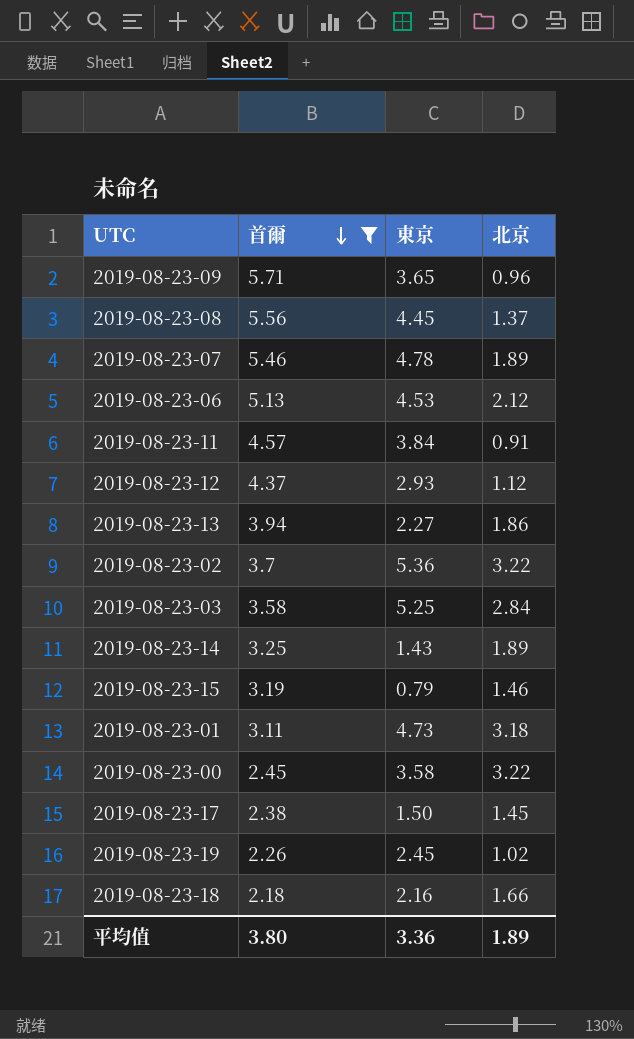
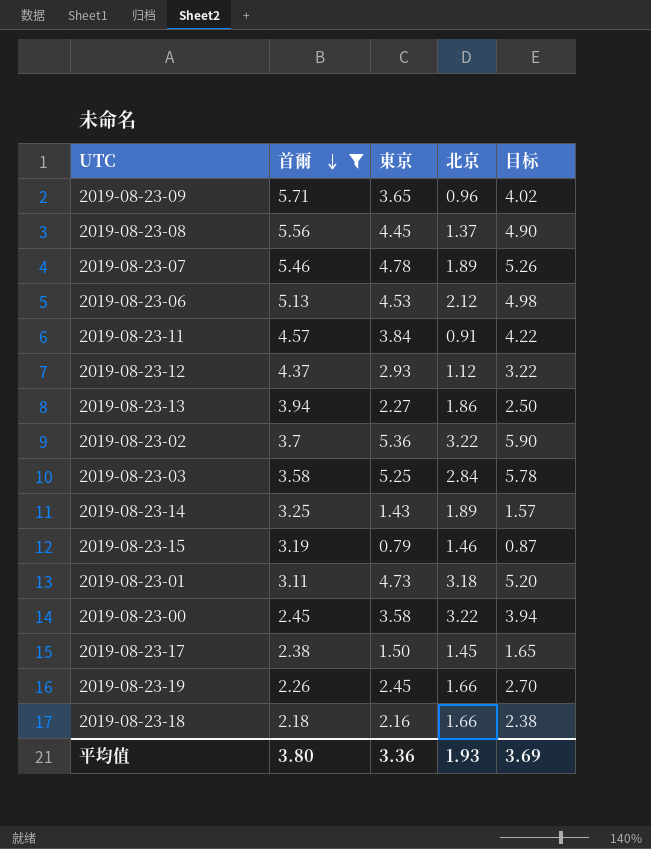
column 目标 | formula: none -> [東京] * 1.1
2019-08-23-19 | 北京: 1.02 -> 1.66
平均值 | 北京: 1.89 -> 1.93

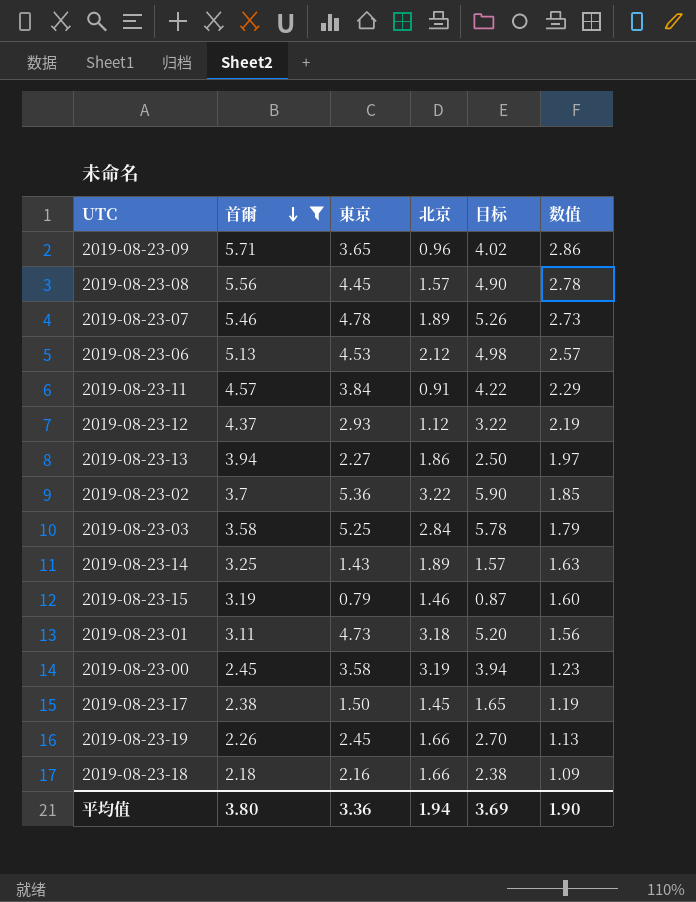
column 数值 | formula: none -> [首爾] * 0.5
2019-08-23-08 | 北京: 1.37 -> 1.57
2019-08-23-00 | 北京: 3.22 -> 3.19
平均值 | 北京: 1.93 -> 1.94

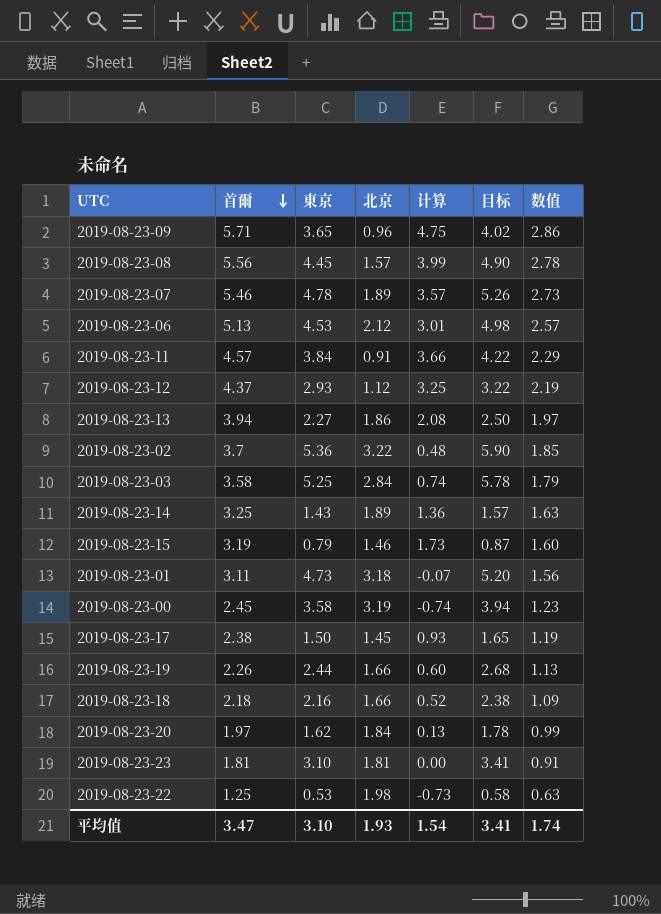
filter: 首爾 >= 2.18 -> none
column 计算 | formula: none -> [首爾] - [北京]
2019-08-23-19 | 東京: 2.45 -> 2.44
2019-08-23-19 | 目标: 2.70 -> 2.68
平均值 | 首爾: 3.80 -> 3.47
平均值 | 東京: 3.36 -> 3.10
平均值 | 北京: 1.94 -> 1.93
平均值 | 目标: 3.69 -> 3.41
平均值 | 数值: 1.90 -> 1.74

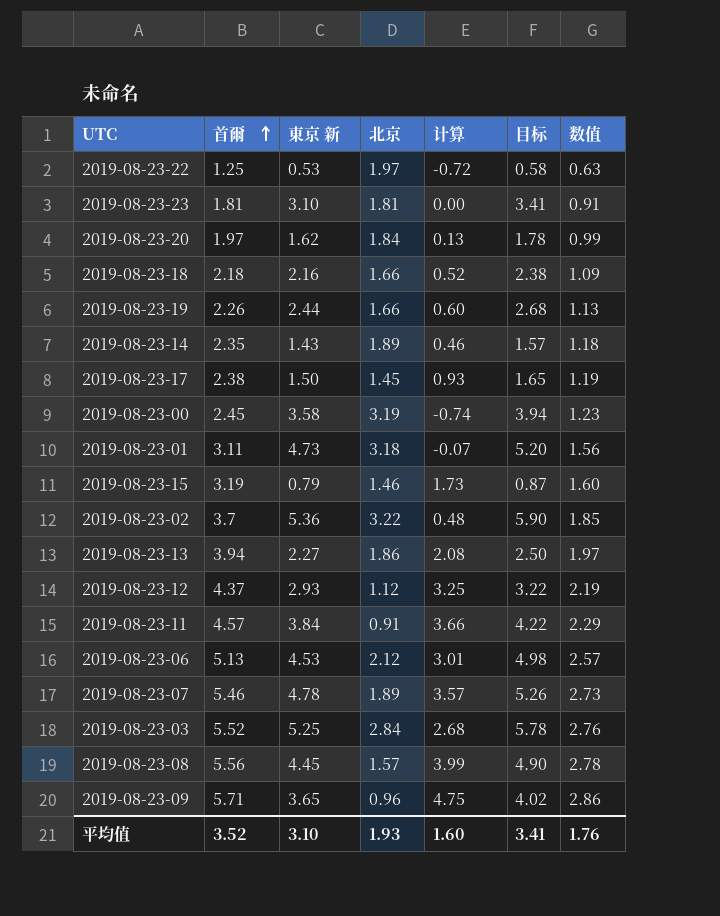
row order: 首爾 descending -> 首爾 ascending
column name: 東京 -> 東京 新
2019-08-23-22 | 北京: 1.98 -> 1.97
2019-08-23-22 | 计算: -0.73 -> -0.72
2019-08-23-14 | 首爾: 3.25 -> 2.35
2019-08-23-14 | 计算: 1.36 -> 0.46
2019-08-23-14 | 数值: 1.63 -> 1.18
2019-08-23-03 | 首爾: 3.58 -> 5.52
2019-08-23-03 | 计算: 0.74 -> 2.68
2019-08-23-03 | 数值: 1.79 -> 2.76
平均值 | 首爾: 3.47 -> 3.52
平均值 | 计算: 1.54 -> 1.60
平均值 | 数值: 1.74 -> 1.76

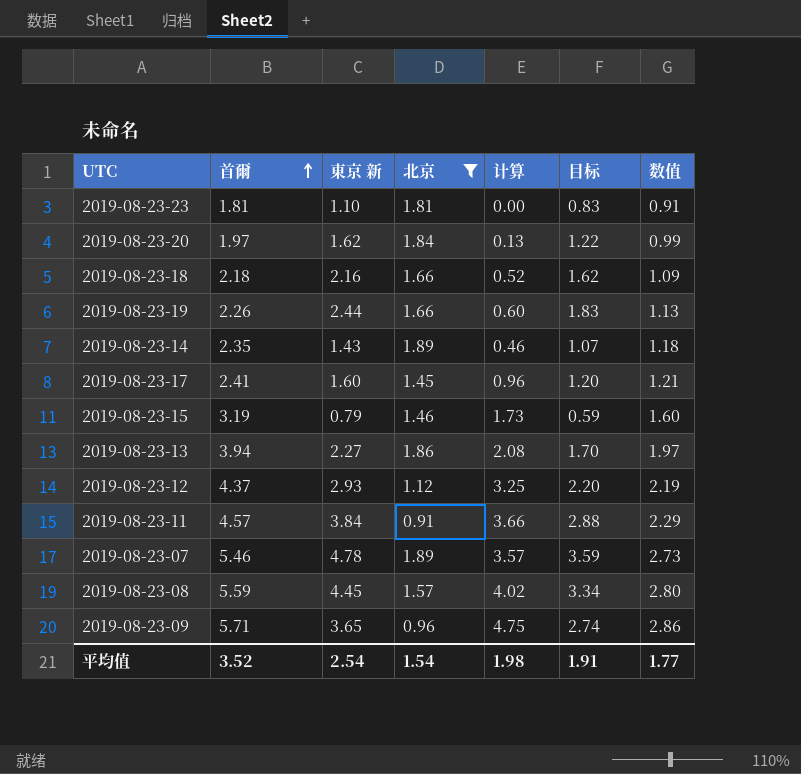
filter: none -> 北京 <= 1.89
column 目标 | formula: [東京 新] * 1.1 -> [東京 新] * 0.75
2019-08-23-23 | 東京 新: 3.10 -> 1.10
2019-08-23-17 | 首爾: 2.38 -> 2.41
2019-08-23-17 | 東京 新: 1.50 -> 1.60
2019-08-23-17 | 计算: 0.93 -> 0.96
2019-08-23-17 | 数值: 1.19 -> 1.21
2019-08-23-08 | 首爾: 5.56 -> 5.59
2019-08-23-08 | 计算: 3.99 -> 4.02
2019-08-23-08 | 数值: 2.78 -> 2.80
平均值 | 東京 新: 3.10 -> 2.54
平均值 | 北京: 1.93 -> 1.54
平均值 | 计算: 1.60 -> 1.98
平均值 | 目标: 3.41 -> 1.91
平均值 | 数值: 1.76 -> 1.77

